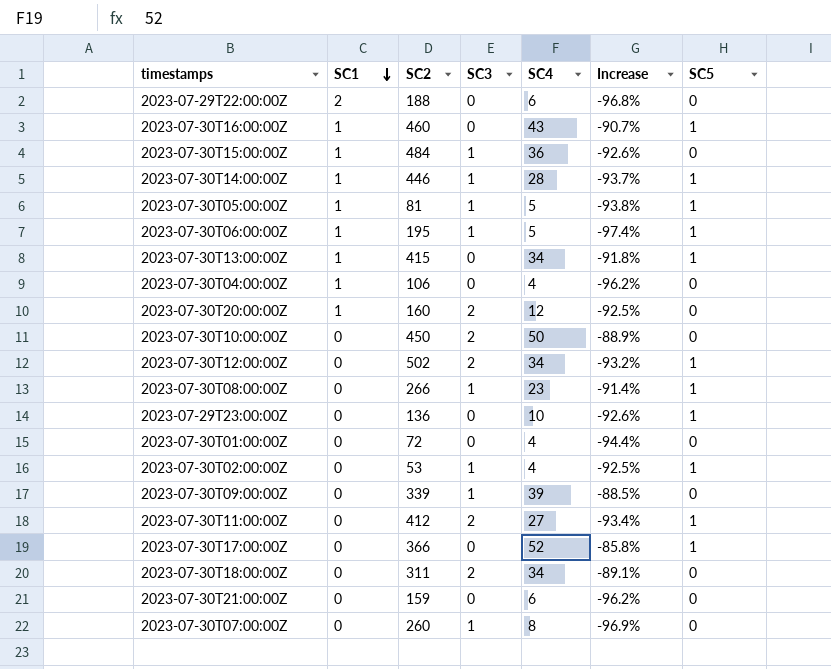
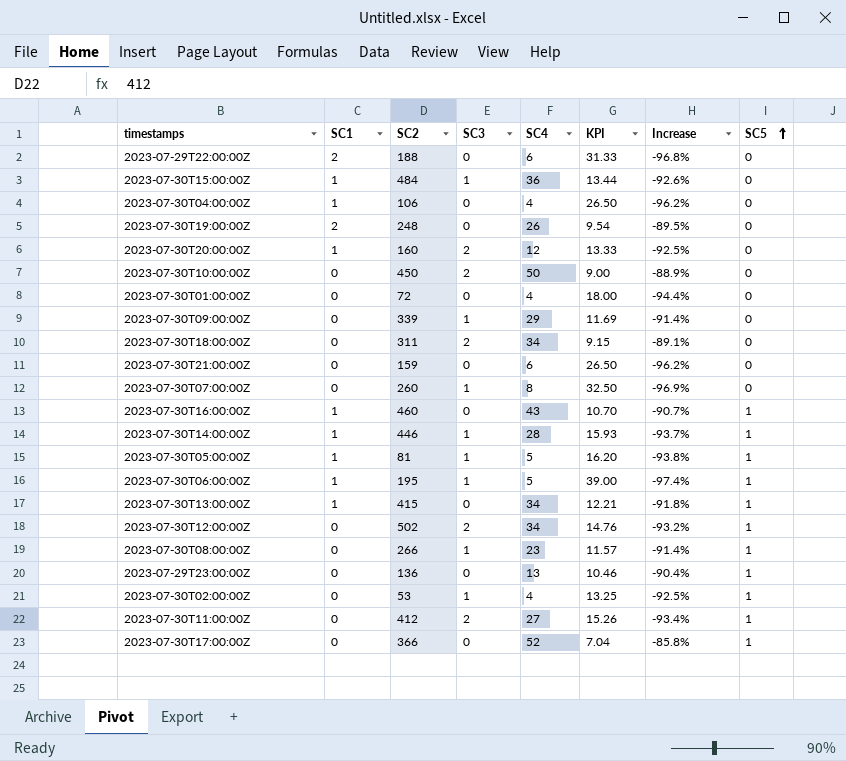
row order: SC1 descending -> SC5 ascending
column KPI | formula: none -> [SC2] / [SC4]
row 2023-07-30T19:00:00Z: none -> 2 | 248 | 0 | 26 | 9.54 | -89.5% | 0
2023-07-30T09:00:00Z | SC4: 39 -> 29
2023-07-30T09:00:00Z | Increase: -88.5% -> -91.4%
2023-07-29T23:00:00Z | SC4: 10 -> 13
2023-07-29T23:00:00Z | Increase: -92.6% -> -90.4%

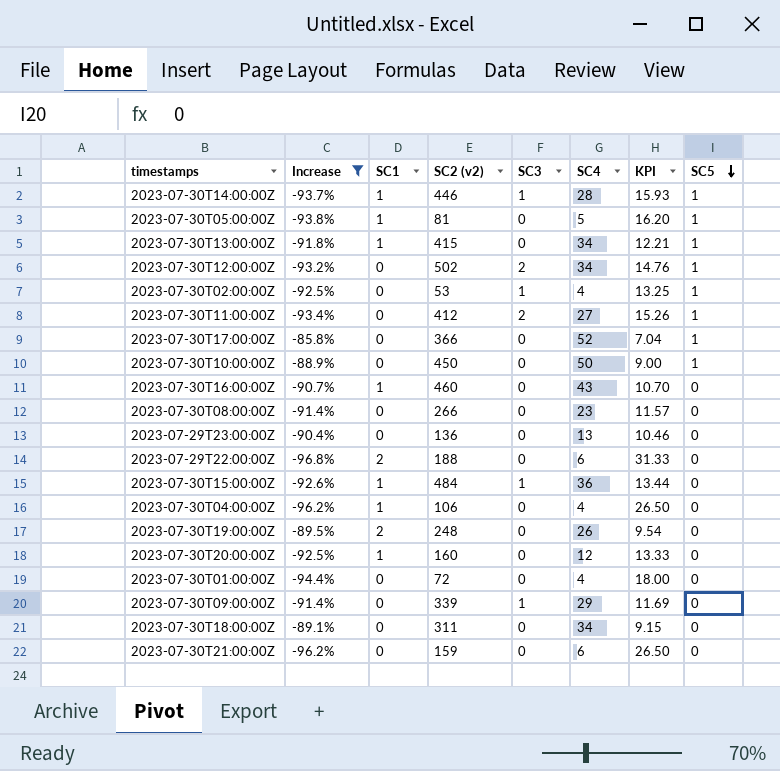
filter: none -> Increase >= -96.8%
row order: SC5 ascending -> SC5 descending
column Increase | position: 7 -> 2
column name: SC2 -> SC2 (v2)
2023-07-30T05:00:00Z | SC3: 1 -> 0
2023-07-30T10:00:00Z | SC3: 2 -> 0
2023-07-30T10:00:00Z | SC5: 0 -> 1
2023-07-30T16:00:00Z | SC5: 1 -> 0
2023-07-30T08:00:00Z | SC3: 1 -> 0
2023-07-30T08:00:00Z | SC5: 1 -> 0
2023-07-29T23:00:00Z | SC5: 1 -> 0
2023-07-30T20:00:00Z | SC3: 2 -> 0
2023-07-30T18:00:00Z | SC3: 2 -> 0

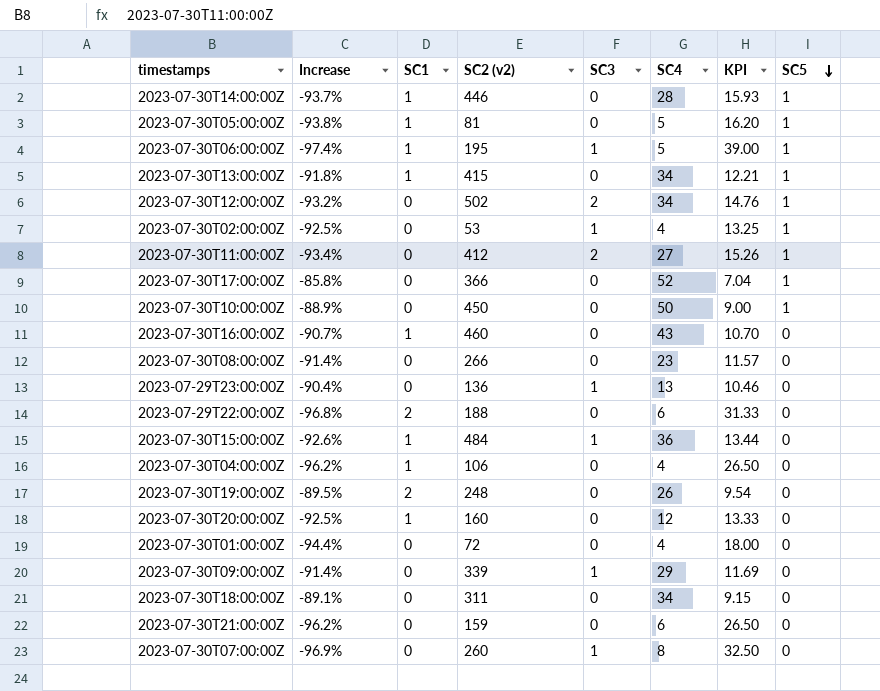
filter: Increase >= -96.8% -> none
2023-07-30T14:00:00Z | SC3: 1 -> 0
2023-07-29T23:00:00Z | SC3: 0 -> 1

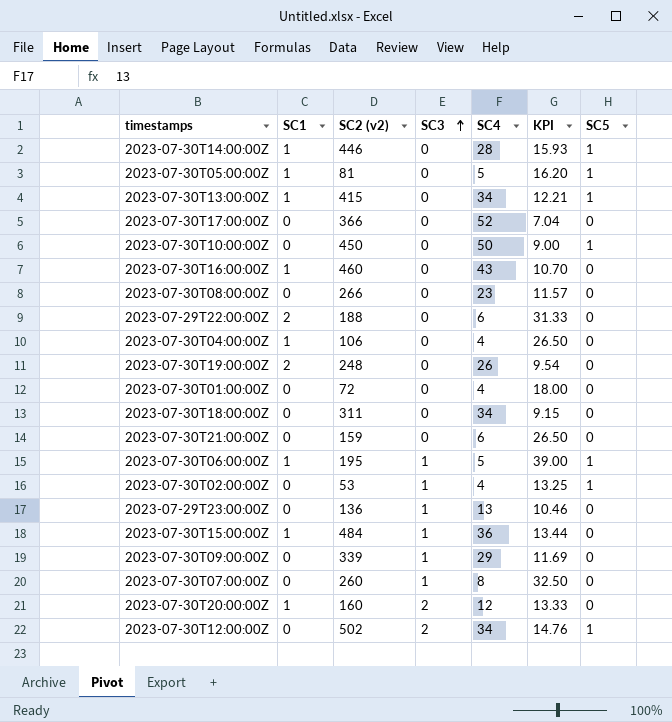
row order: SC5 descending -> SC3 ascending
column Increase | formula: ([SC4] - [SC2 (v2)]) / [SC2 (v2)] -> none
row 2023-07-30T11:00:00Z: -93.4% | 0 | 412 | 2 | 27 | 15.26 | 1 -> none
2023-07-30T17:00:00Z | SC5: 1 -> 0
2023-07-30T20:00:00Z | SC3: 0 -> 2

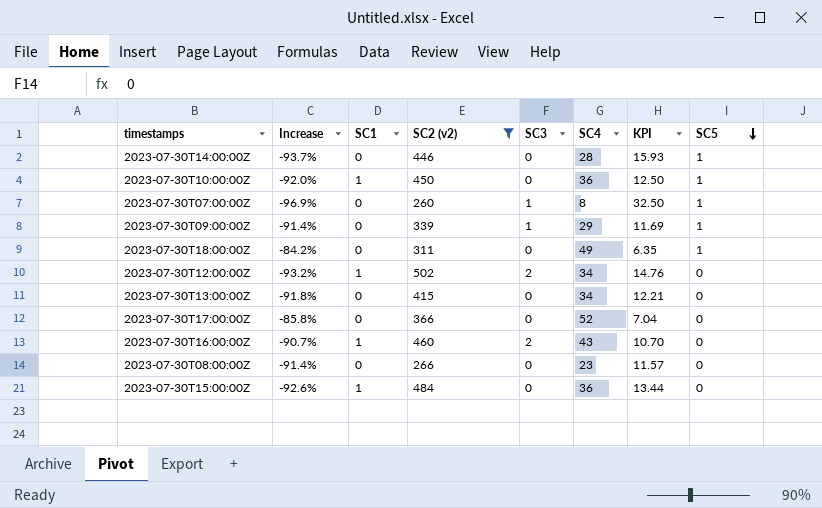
filter: none -> SC2 (v2) >= 260
row order: SC3 ascending -> SC5 descending
column Increase | formula: none -> ([SC4] - [SC2 (v2)]) / [SC2 (v2)]
2023-07-30T14:00:00Z | SC1: 1 -> 0
2023-07-30T10:00:00Z | SC1: 0 -> 1
2023-07-30T10:00:00Z | SC4: 50 -> 36
2023-07-30T10:00:00Z | KPI: 9.00 -> 12.50
2023-07-30T07:00:00Z | SC5: 0 -> 1
2023-07-30T09:00:00Z | SC5: 0 -> 1
2023-07-30T18:00:00Z | SC4: 34 -> 49
2023-07-30T18:00:00Z | KPI: 9.15 -> 6.35
2023-07-30T18:00:00Z | SC5: 0 -> 1
2023-07-30T12:00:00Z | SC1: 0 -> 1
2023-07-30T12:00:00Z | SC5: 1 -> 0
2023-07-30T13:00:00Z | SC1: 1 -> 0
2023-07-30T13:00:00Z | SC5: 1 -> 0
2023-07-30T16:00:00Z | SC3: 0 -> 2
2023-07-30T15:00:00Z | SC3: 1 -> 0

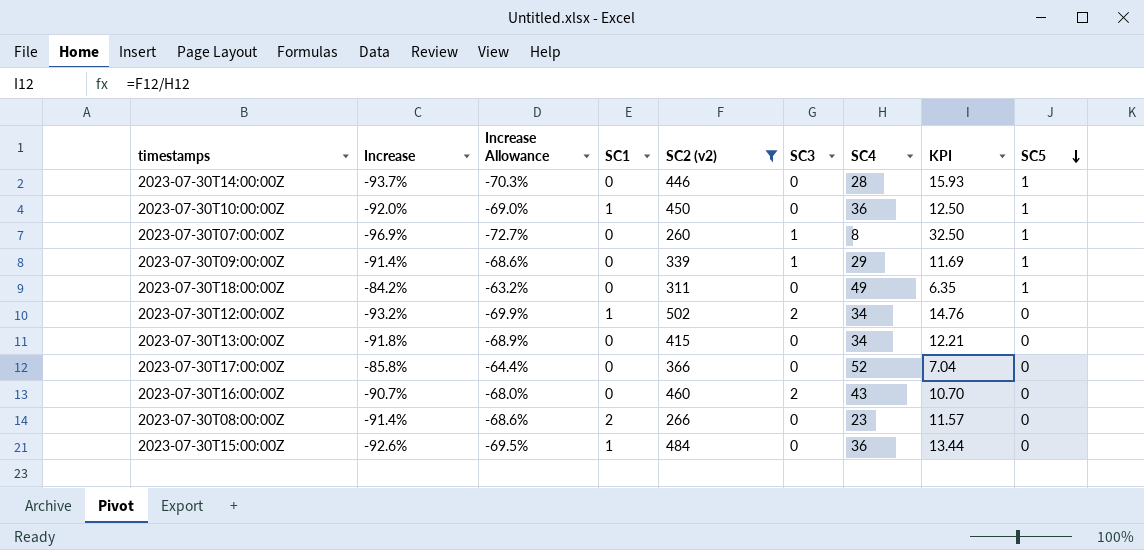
column Increase Allowance | formula: none -> [Increase] * 0.75
2023-07-30T16:00:00Z | SC1: 1 -> 0
2023-07-30T08:00:00Z | SC1: 0 -> 2

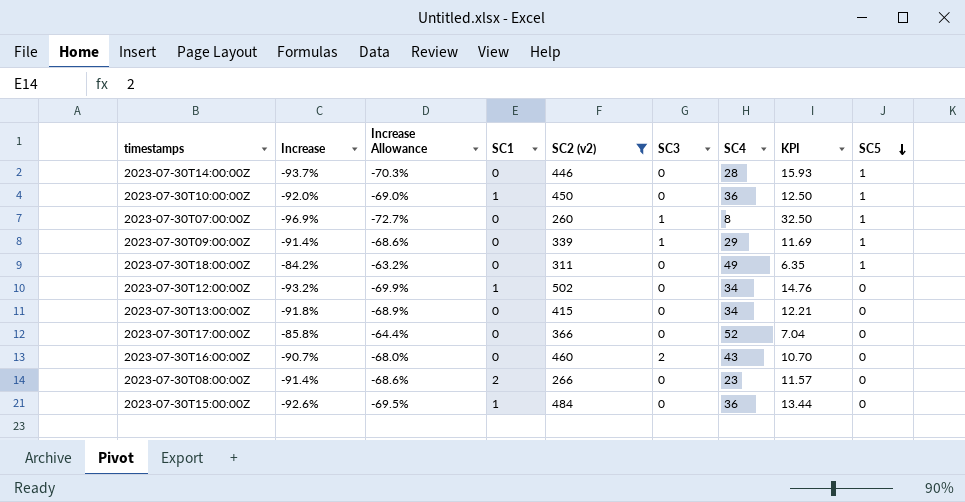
2023-07-30T12:00:00Z | SC3: 2 -> 0

